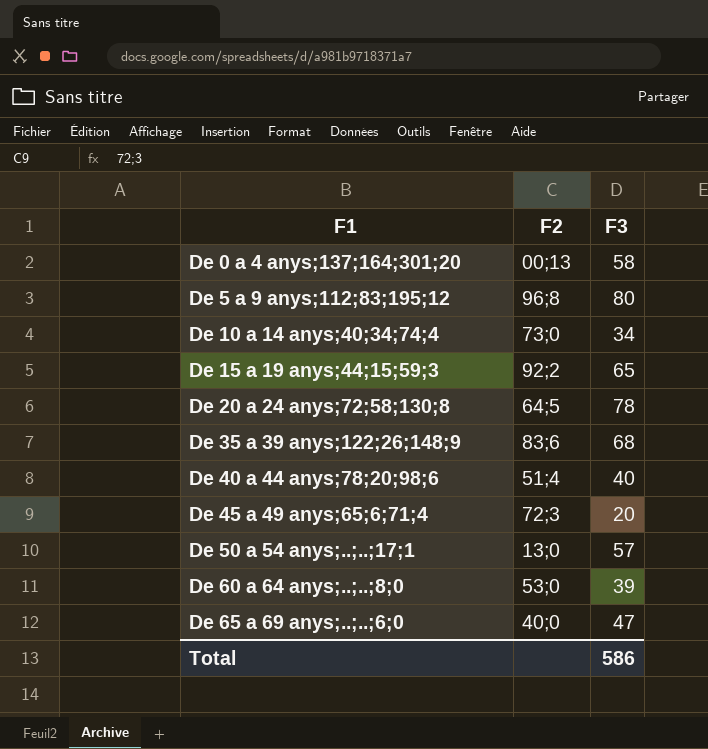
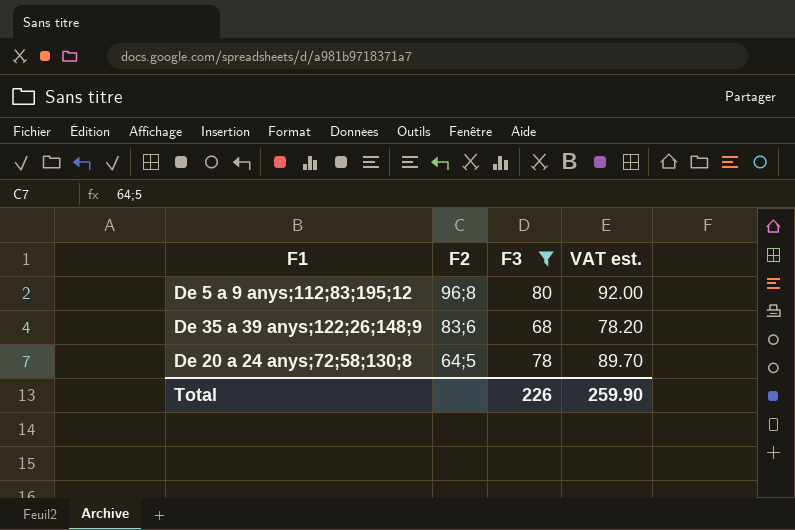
filter: none -> F3 >= 68
row order: F1 ascending -> F2 descending
column VAT est. | formula: none -> [F3] * 1.15
Total | F3: 586 -> 226

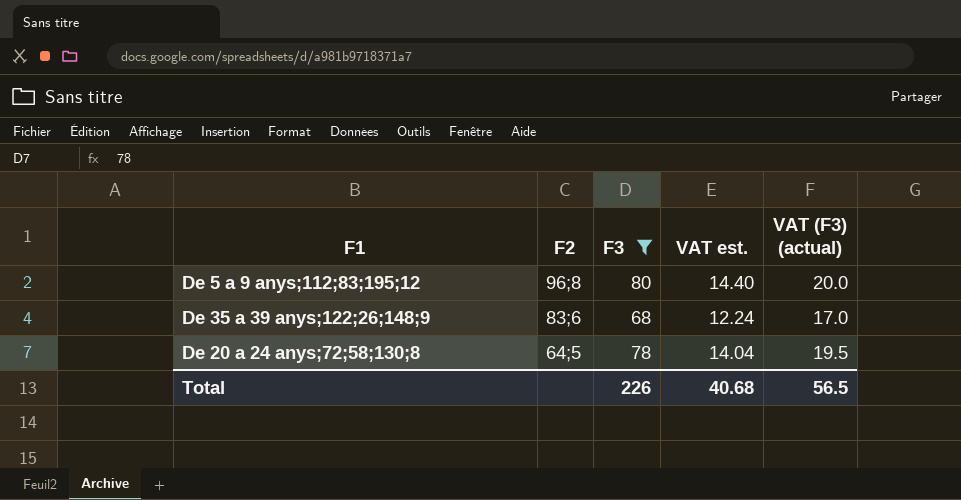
column VAT est. | formula: [F3] * 1.15 -> [F3] * 0.18
column VAT (F3) (actual) | formula: none -> [F3] * 0.25
Total | VAT est.: 259.90 -> 40.68

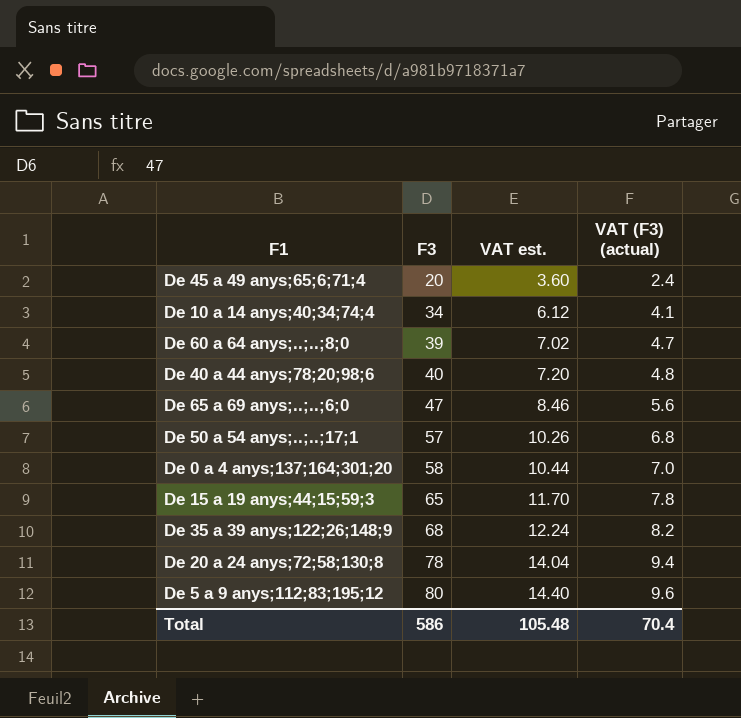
filter: F3 >= 68 -> none
row order: F2 descending -> F3 ascending
column F2 | position: 2 -> none
column VAT (F3) (actual) | formula: [F3] * 0.25 -> [F3] * 0.12
Total | F3: 226 -> 586
Total | VAT est.: 40.68 -> 105.48
Total | VAT (F3) (actual): 56.5 -> 70.4

